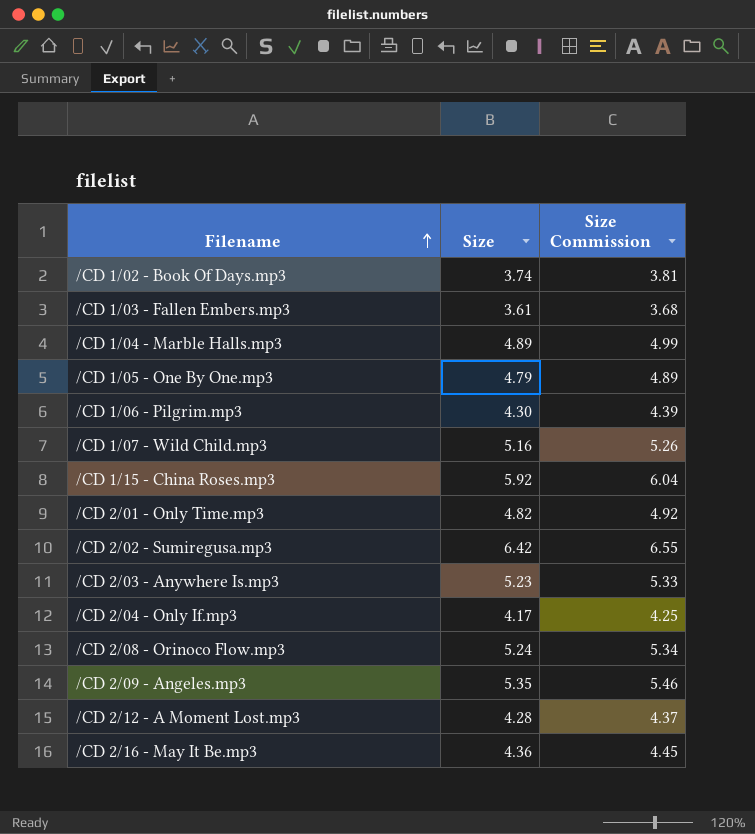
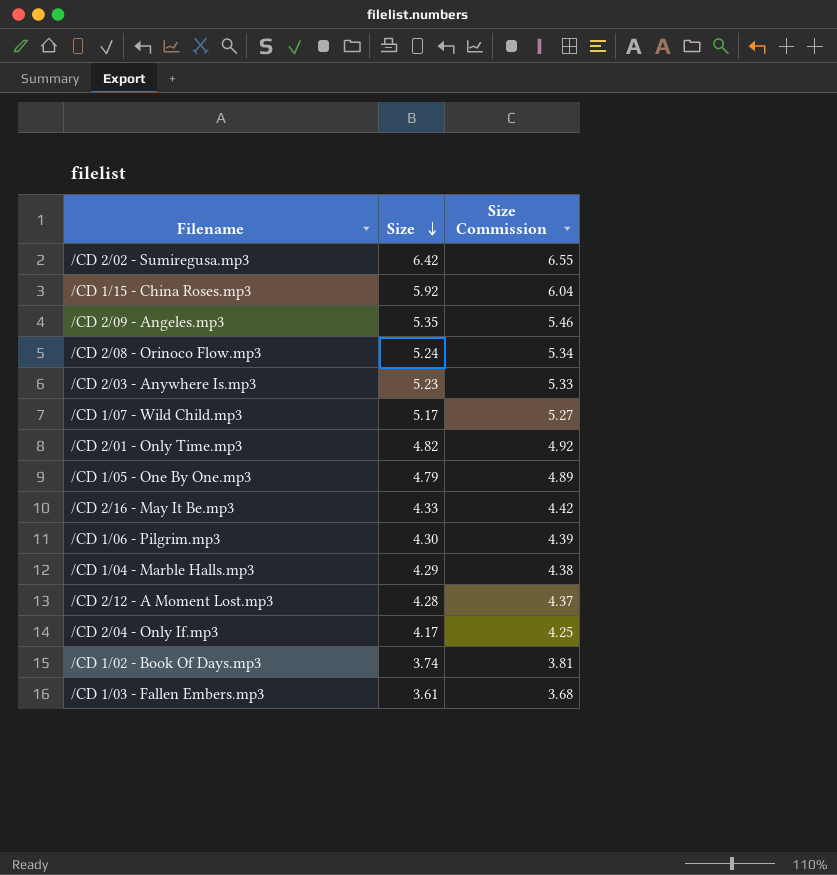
row order: Filename ascending -> Size descending
/CD 1/07 - Wild Child.mp3 | Size: 5.16 -> 5.17
/CD 1/07 - Wild Child.mp3 | Size Commission: 5.26 -> 5.27
/CD 2/16 - May It Be.mp3 | Size: 4.36 -> 4.33
/CD 2/16 - May It Be.mp3 | Size Commission: 4.45 -> 4.42
/CD 1/04 - Marble Halls.mp3 | Size: 4.89 -> 4.29
/CD 1/04 - Marble Halls.mp3 | Size Commission: 4.99 -> 4.38

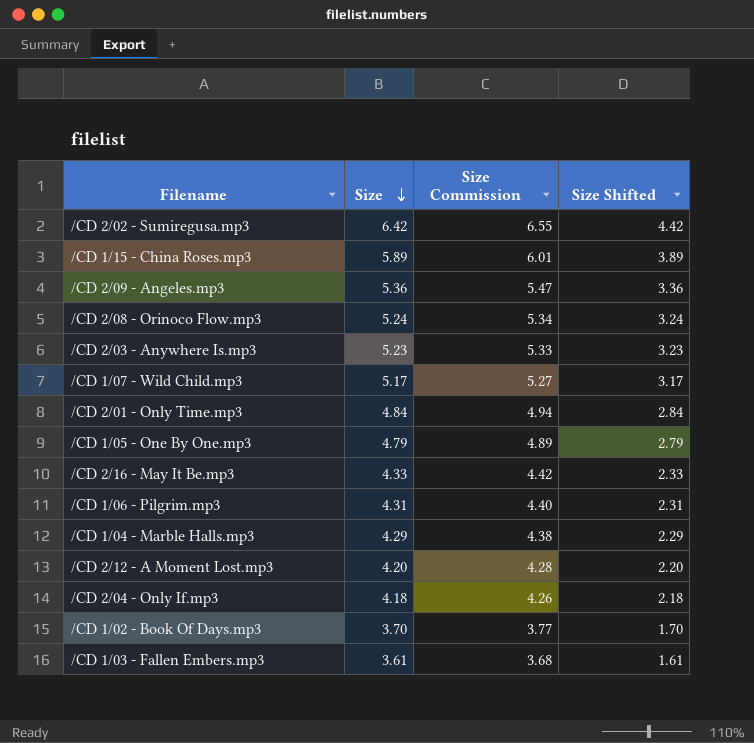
column Size Shifted | formula: none -> [Size] - 2
/CD 1/15 - China Roses.mp3 | Size: 5.92 -> 5.89
/CD 1/15 - China Roses.mp3 | Size Commission: 6.04 -> 6.01
/CD 2/09 - Angeles.mp3 | Size: 5.35 -> 5.36
/CD 2/09 - Angeles.mp3 | Size Commission: 5.46 -> 5.47
/CD 2/01 - Only Time.mp3 | Size: 4.82 -> 4.84
/CD 2/01 - Only Time.mp3 | Size Commission: 4.92 -> 4.94
/CD 1/06 - Pilgrim.mp3 | Size: 4.30 -> 4.31
/CD 1/06 - Pilgrim.mp3 | Size Commission: 4.39 -> 4.40
/CD 2/12 - A Moment Lost.mp3 | Size: 4.28 -> 4.20
/CD 2/12 - A Moment Lost.mp3 | Size Commission: 4.37 -> 4.28
/CD 2/04 - Only If.mp3 | Size: 4.17 -> 4.18
/CD 2/04 - Only If.mp3 | Size Commission: 4.25 -> 4.26
/CD 1/02 - Book Of Days.mp3 | Size: 3.74 -> 3.70
/CD 1/02 - Book Of Days.mp3 | Size Commission: 3.81 -> 3.77

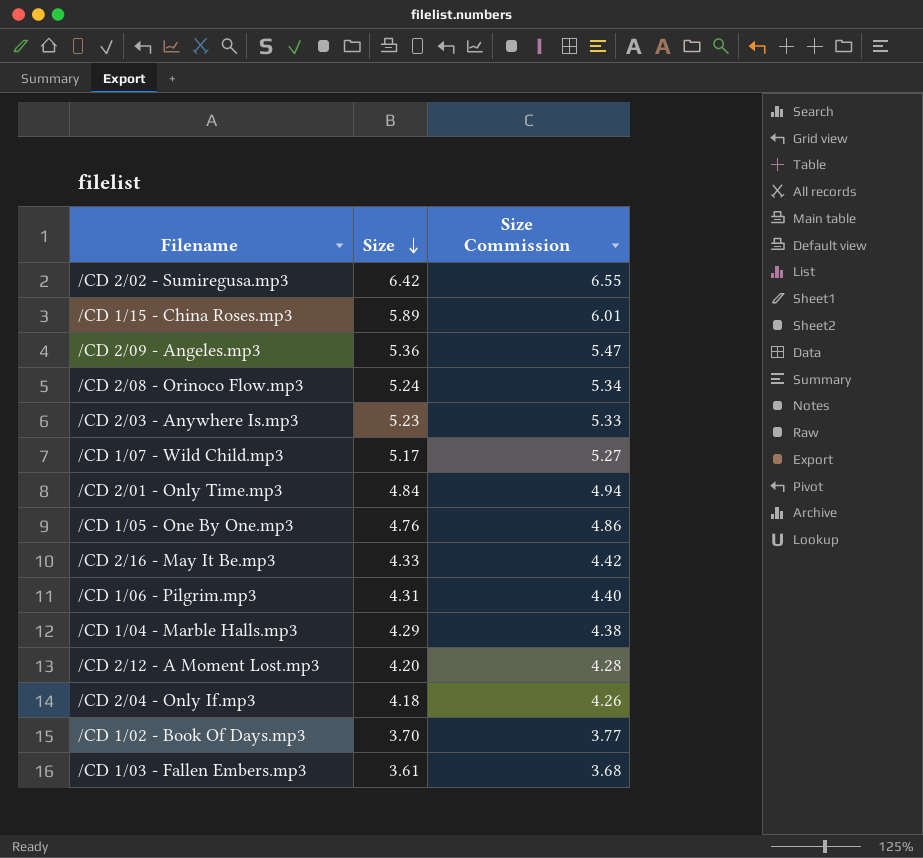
column Size Shifted | formula: [Size] - 2 -> none
/CD 1/05 - One By One.mp3 | Size: 4.79 -> 4.76
/CD 1/05 - One By One.mp3 | Size Commission: 4.89 -> 4.86

